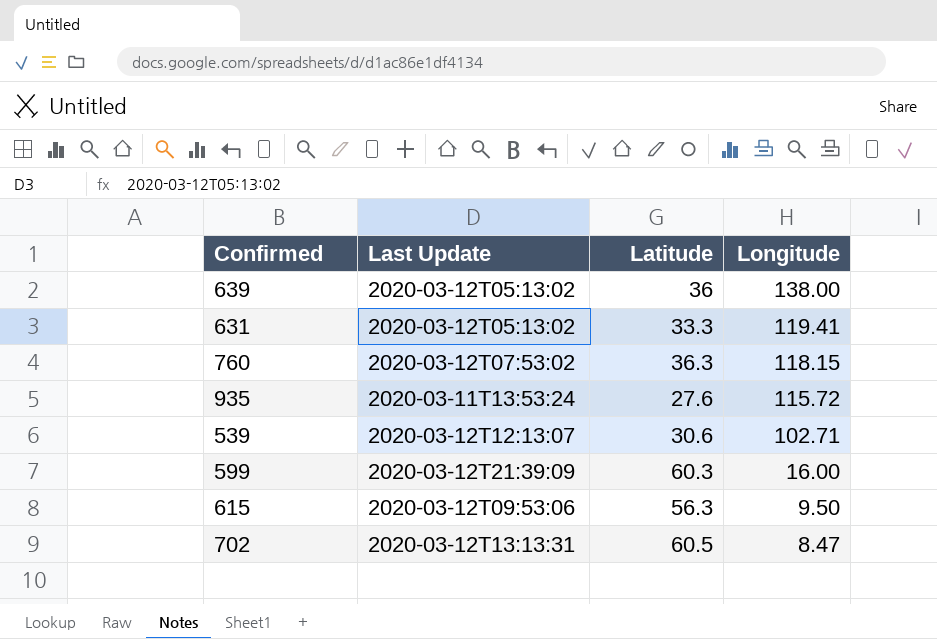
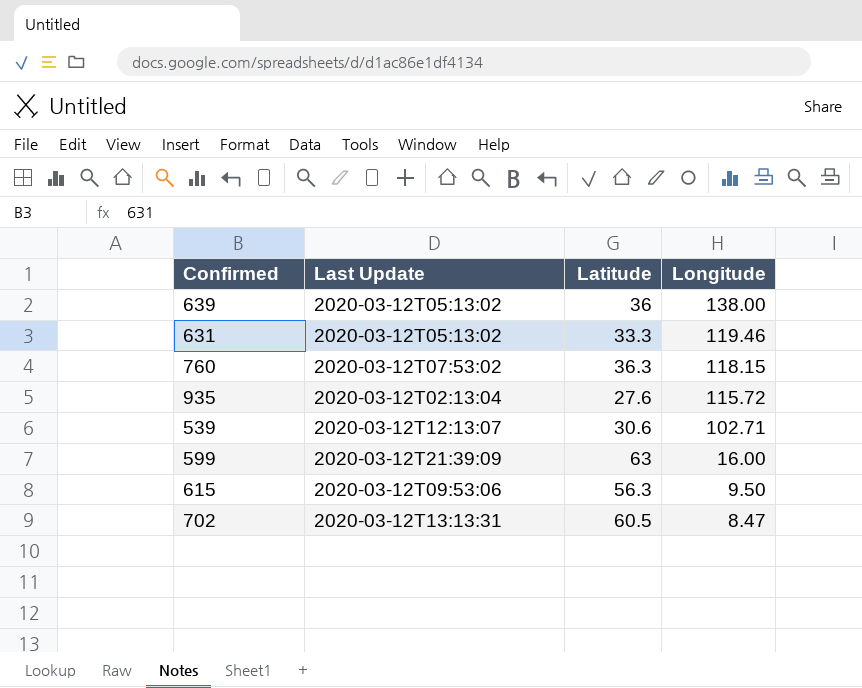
631 | Longitude: 119.41 -> 119.46
935 | Last Update: 2020-03-11T13:53:24 -> 2020-03-12T02:13:04
599 | Latitude: 60.3 -> 63

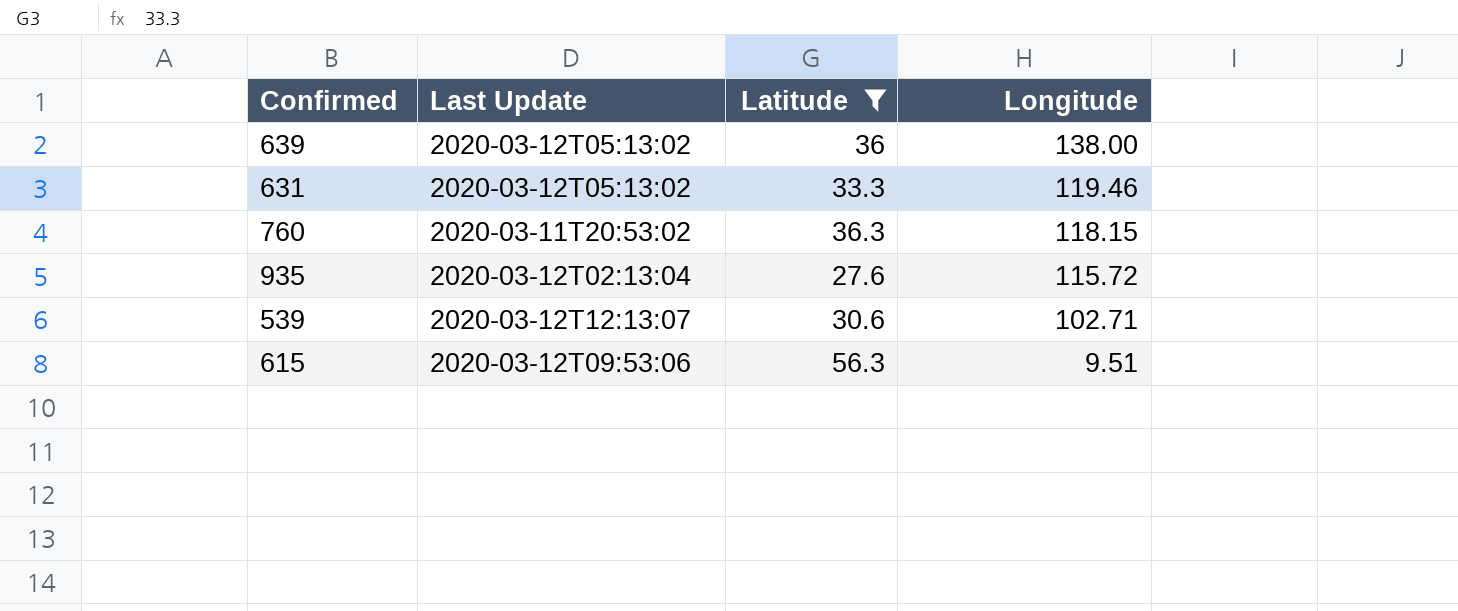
filter: none -> Latitude <= 56.3
760 | Last Update: 2020-03-12T07:53:02 -> 2020-03-11T20:53:02
615 | Longitude: 9.50 -> 9.51

